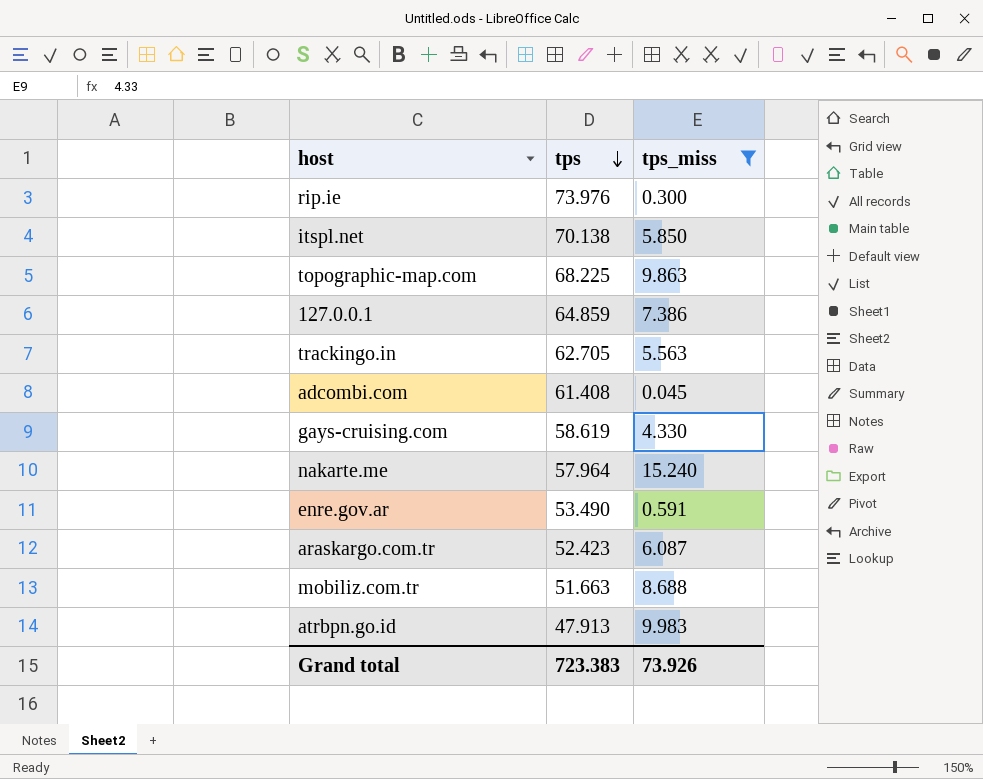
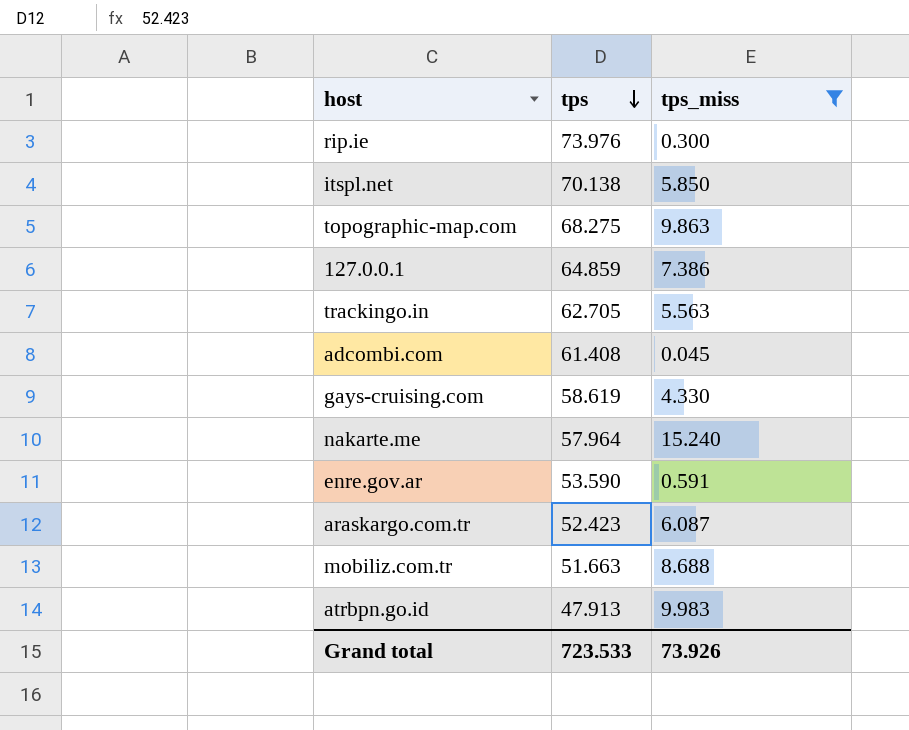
topographic-map.com | tps: 68.225 -> 68.275
enre.gov.ar | tps: 53.490 -> 53.590
Grand total | tps: 723.383 -> 723.533

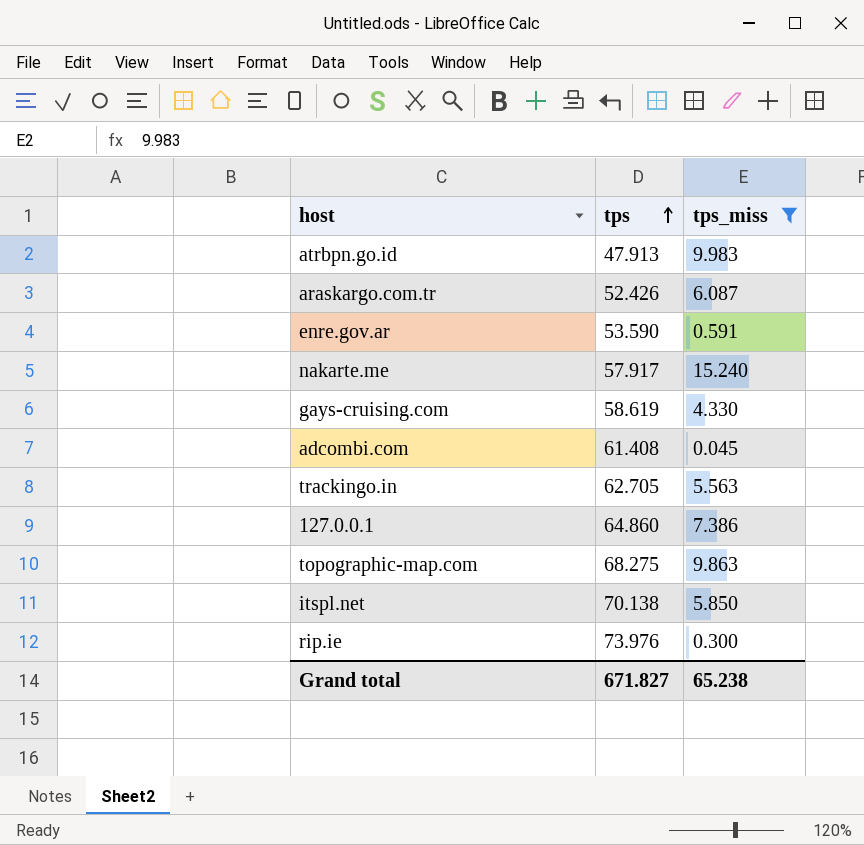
row order: tps descending -> tps ascending
row mobiliz.com.tr: 51.663 | 8.688 -> none
araskargo.com.tr | tps: 52.423 -> 52.426
nakarte.me | tps: 57.964 -> 57.917
127.0.0.1 | tps: 64.859 -> 64.860
Grand total | tps: 723.533 -> 671.827
Grand total | tps_miss: 73.926 -> 65.238

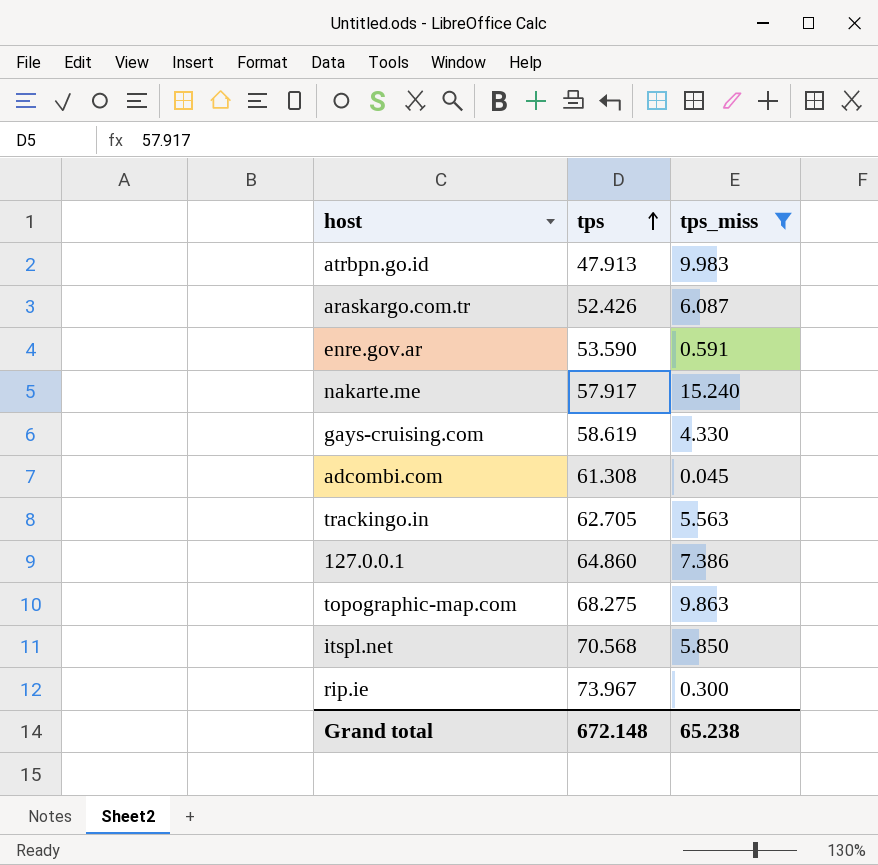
adcombi.com | tps: 61.408 -> 61.308
itspl.net | tps: 70.138 -> 70.568
rip.ie | tps: 73.976 -> 73.967
Grand total | tps: 671.827 -> 672.148

